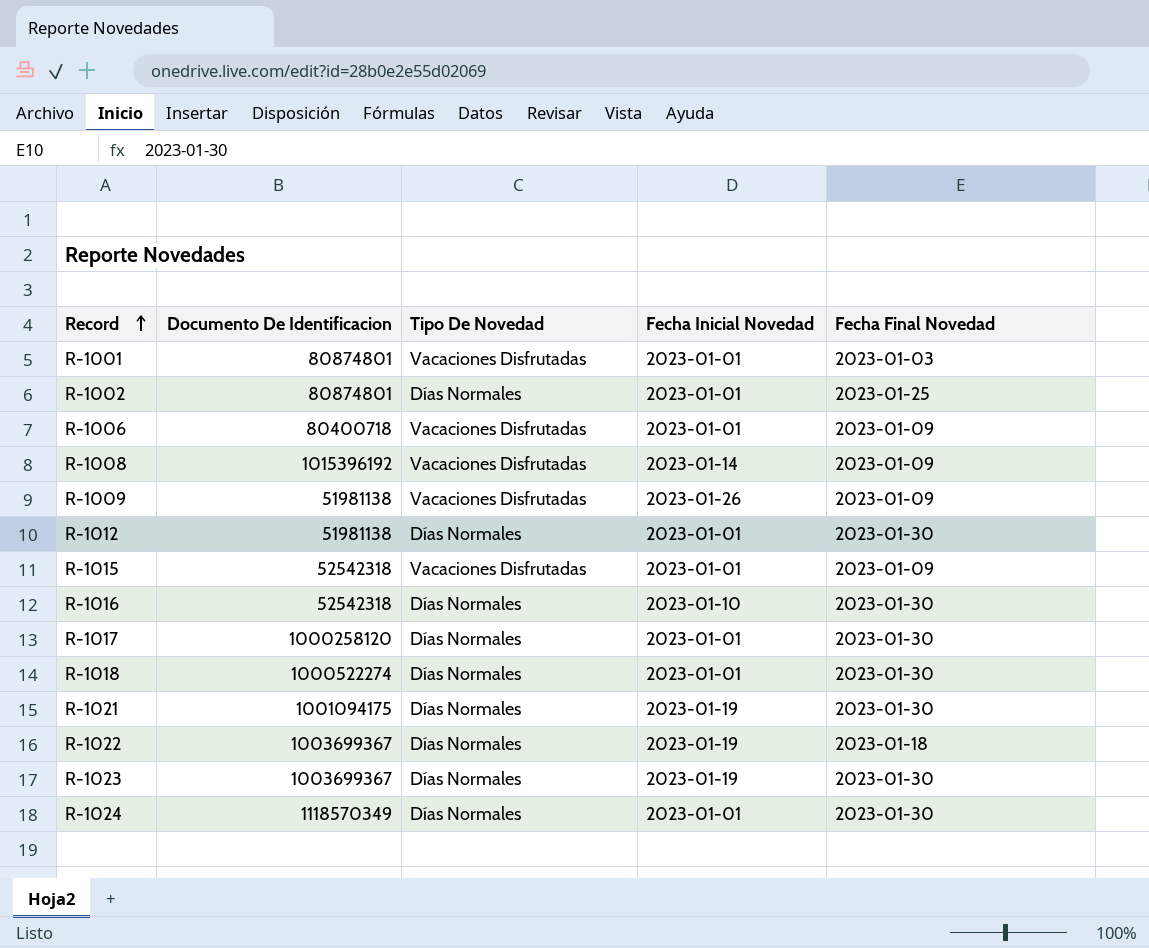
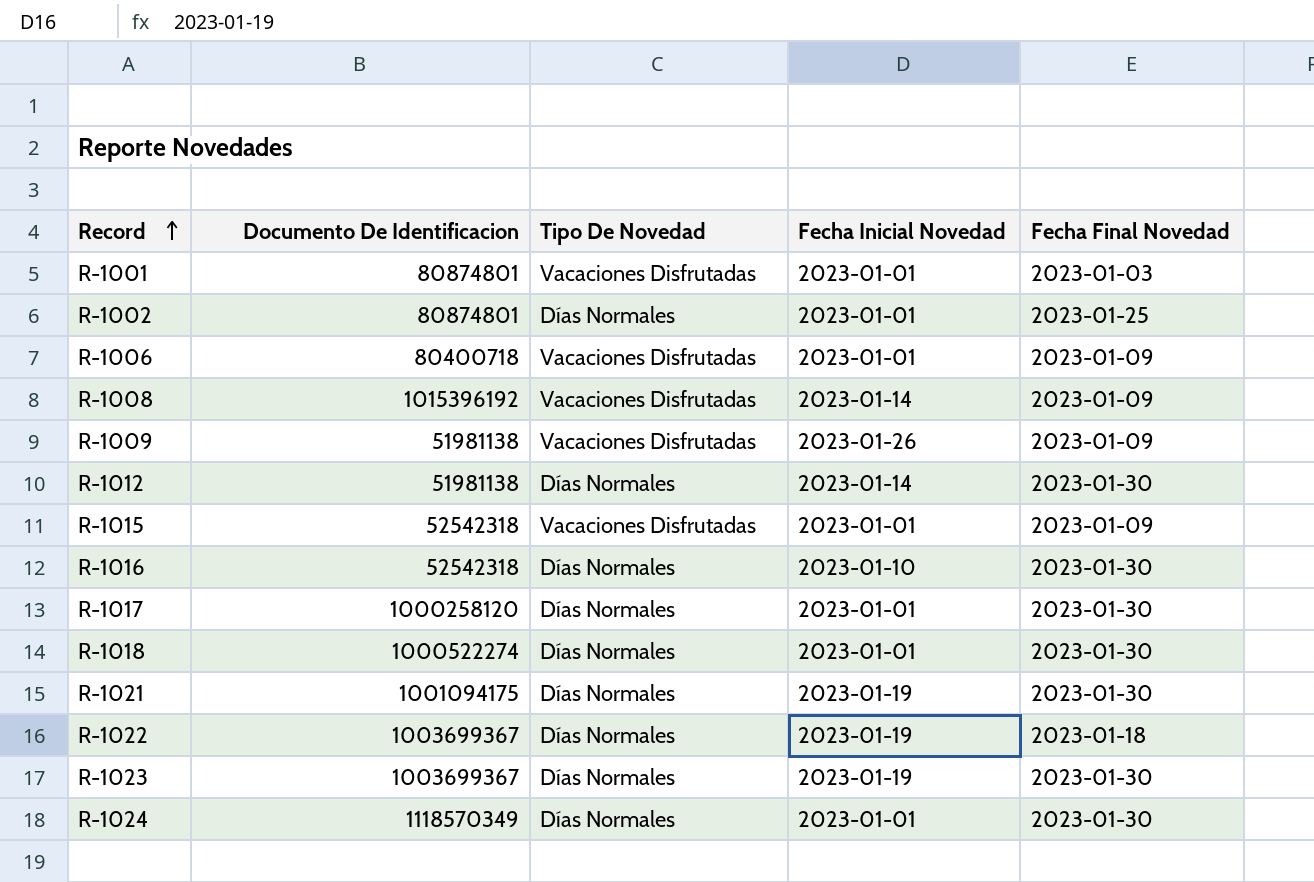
R-1012 | Fecha Inicial Novedad: 2023-01-01 -> 2023-01-14

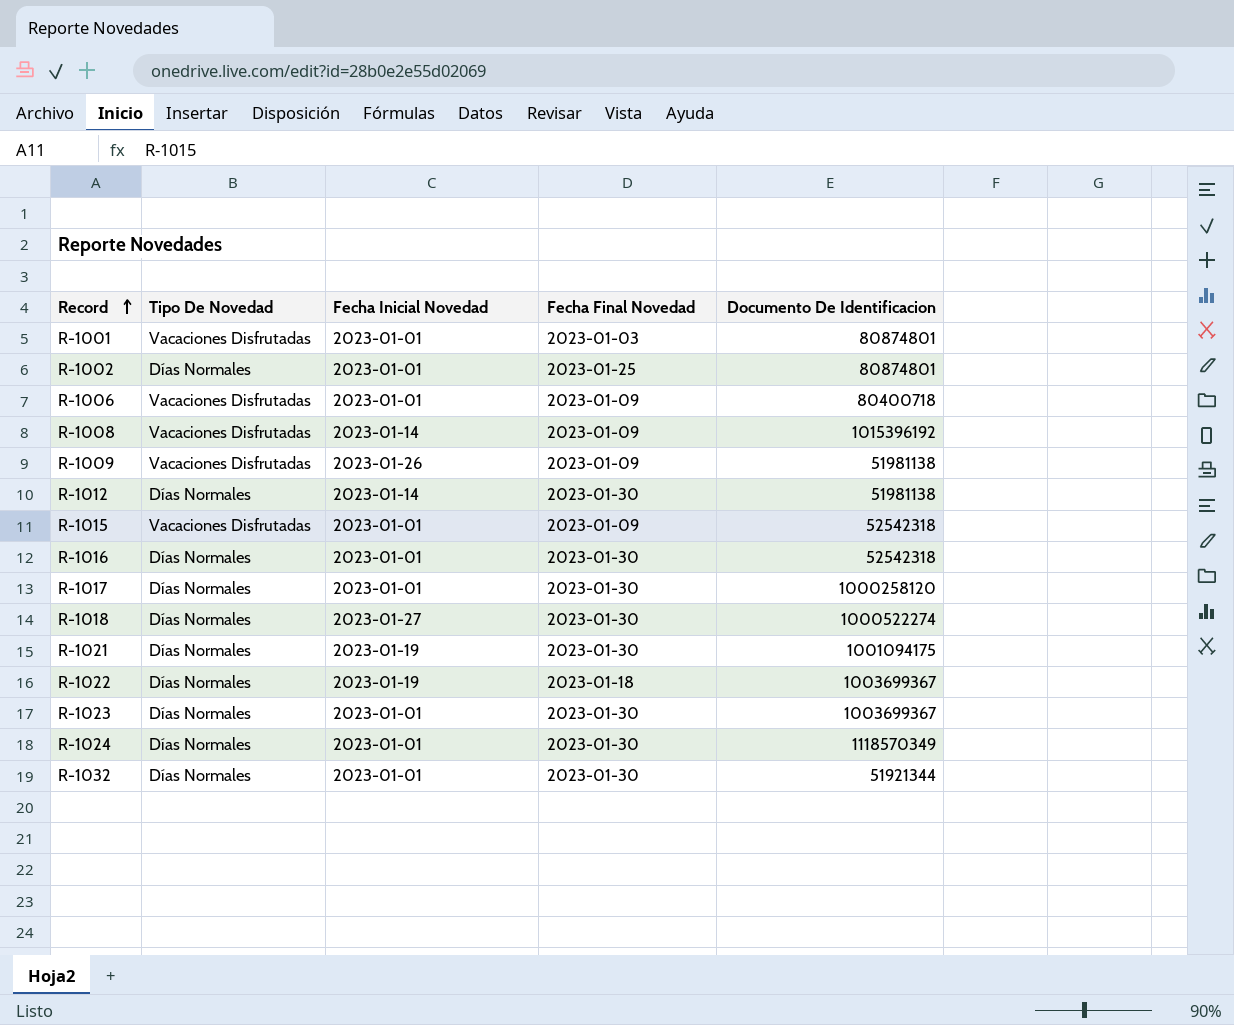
column Documento De Identificacion | position: 2 -> 5
R-1016 | Fecha Inicial Novedad: 2023-01-10 -> 2023-01-01
R-1018 | Fecha Inicial Novedad: 2023-01-01 -> 2023-01-27
R-1023 | Fecha Inicial Novedad: 2023-01-19 -> 2023-01-01
row R-1032: none -> Días Normales | 2023-01-01 | 2023-01-30 | 51921344

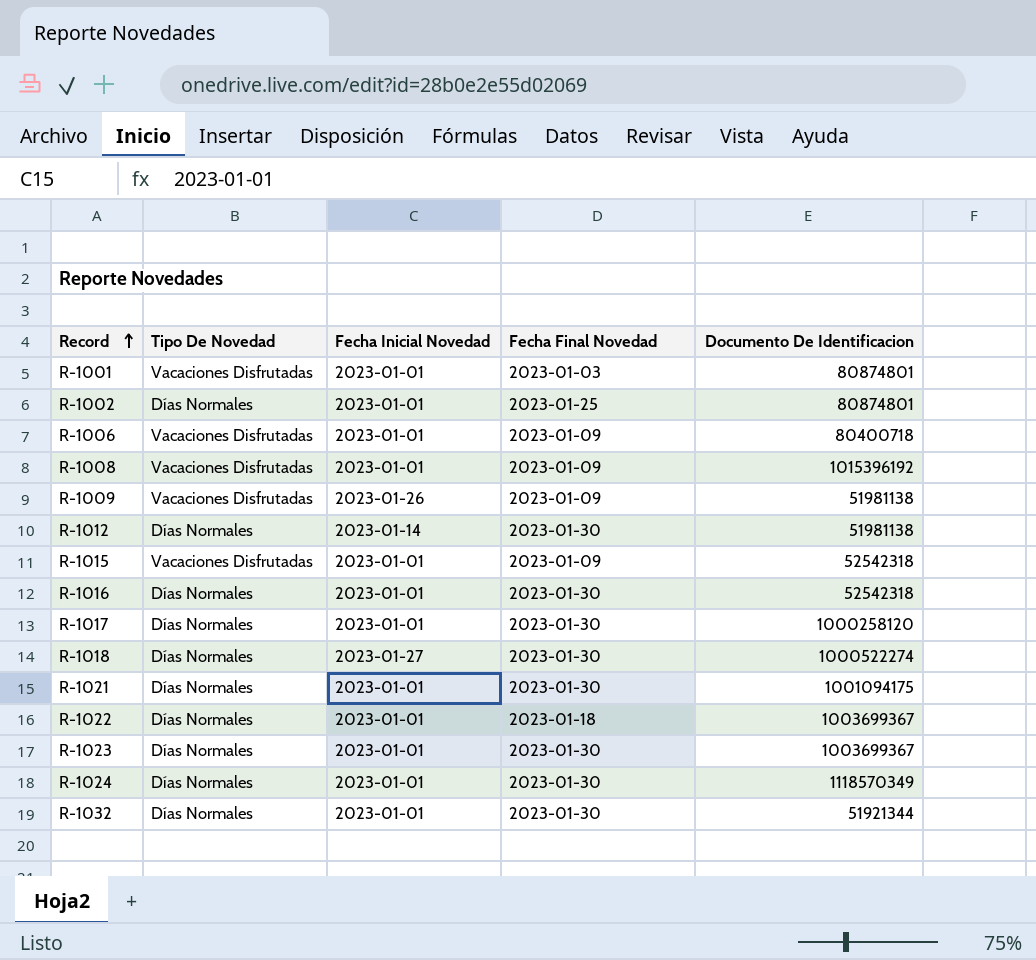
R-1008 | Fecha Inicial Novedad: 2023-01-14 -> 2023-01-01
R-1021 | Fecha Inicial Novedad: 2023-01-19 -> 2023-01-01
R-1022 | Fecha Inicial Novedad: 2023-01-19 -> 2023-01-01

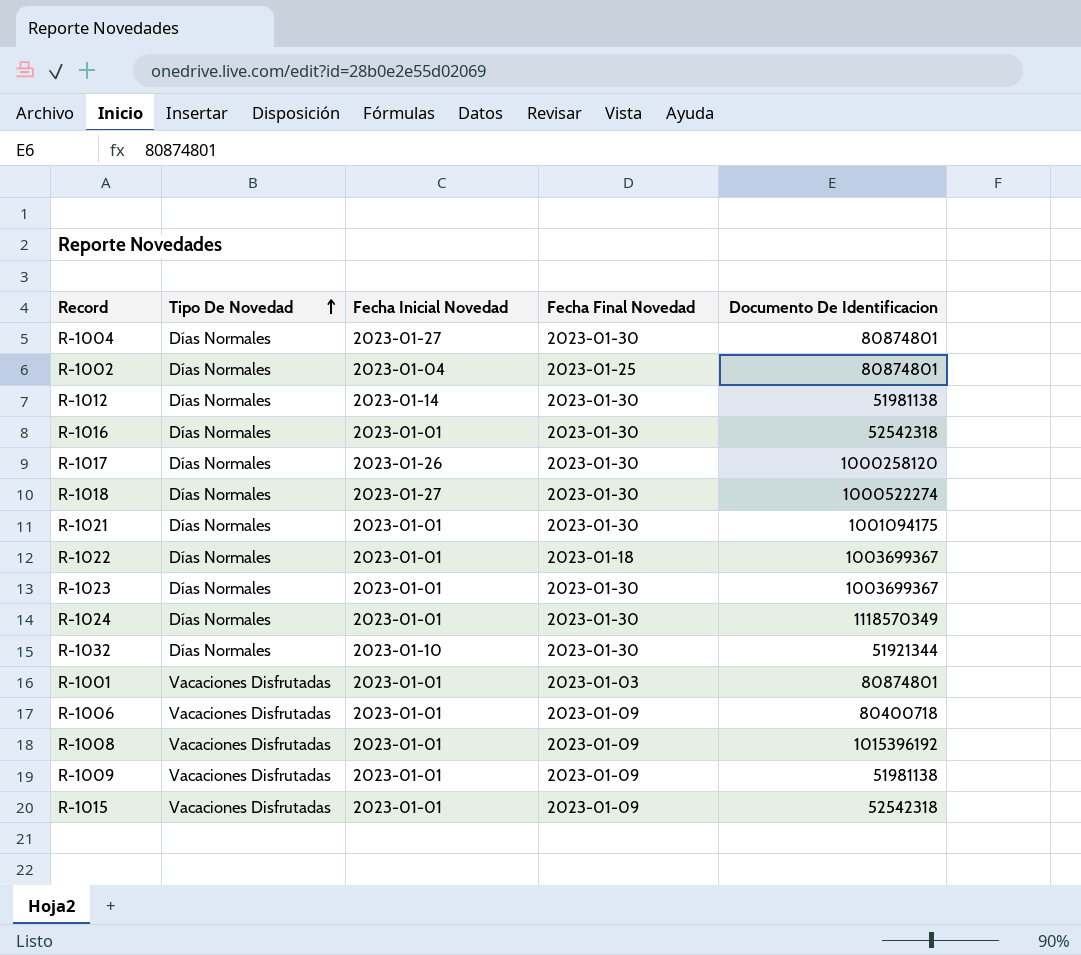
row order: Record ascending -> Tipo De Novedad ascending
row R-1004: none -> Días Normales | 2023-01-27 | 2023-01-30 | 80874801
R-1002 | Fecha Inicial Novedad: 2023-01-01 -> 2023-01-04
R-1017 | Fecha Inicial Novedad: 2023-01-01 -> 2023-01-26
R-1032 | Fecha Inicial Novedad: 2023-01-01 -> 2023-01-10
R-1009 | Fecha Inicial Novedad: 2023-01-26 -> 2023-01-01

